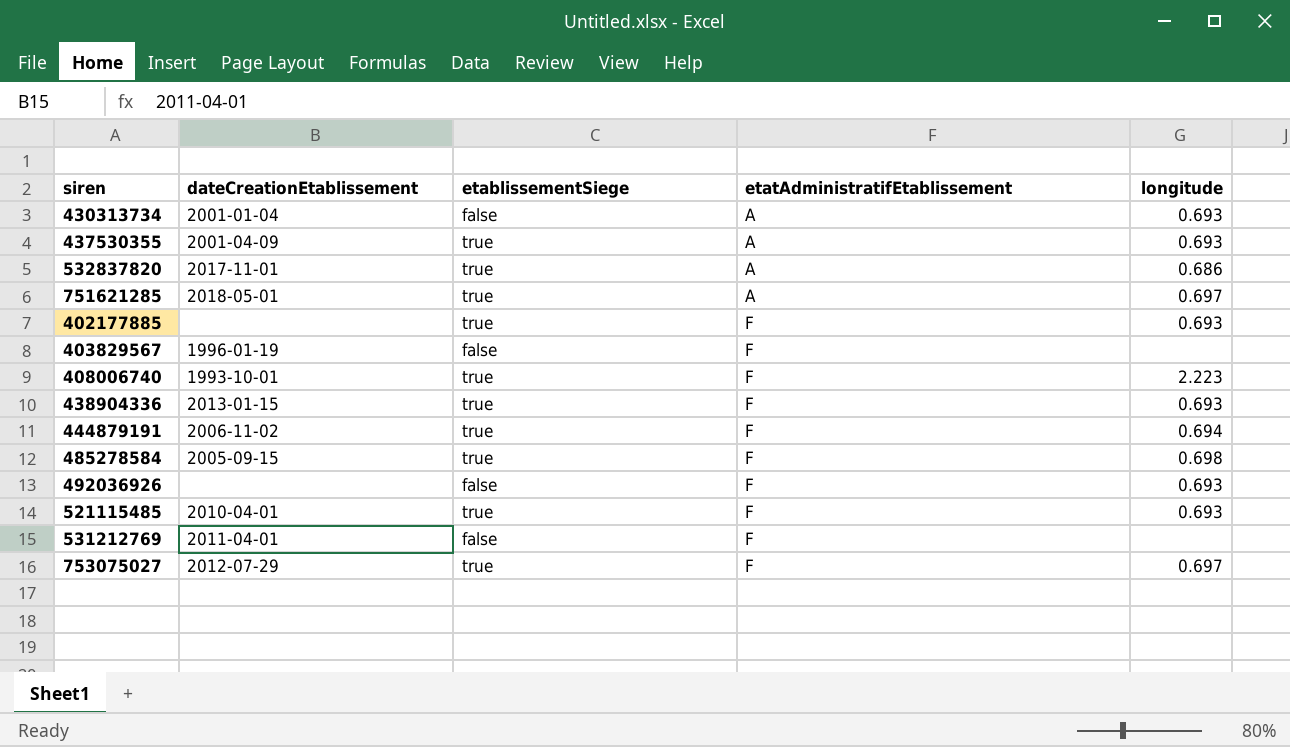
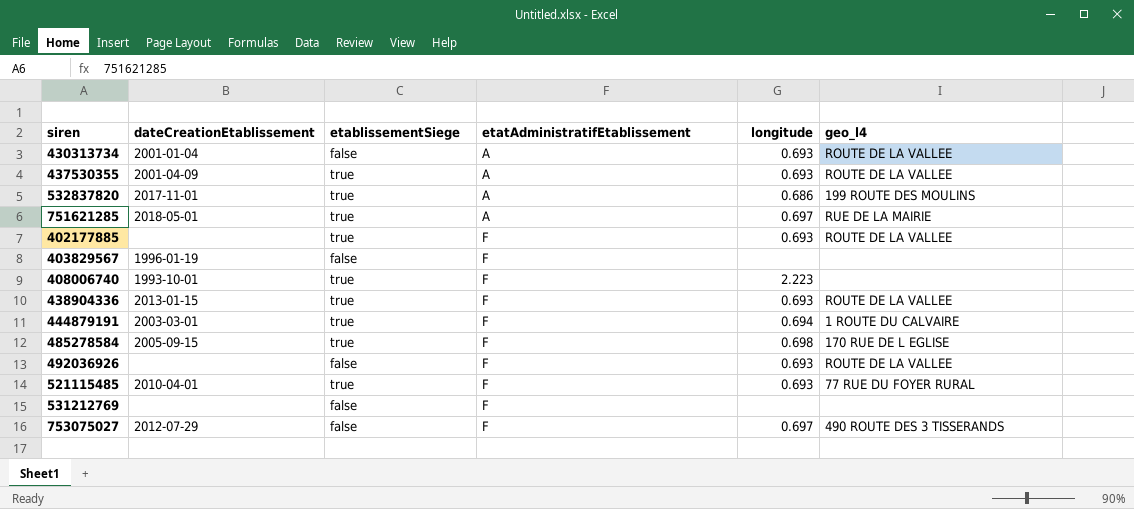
column geo_l4 | position: none -> 6
444879191 | dateCreationEtablissement: 2006-11-02 -> 2003-03-01
531212769 | dateCreationEtablissement: 2011-04-01 -> none
753075027 | etablissementSiege: true -> false

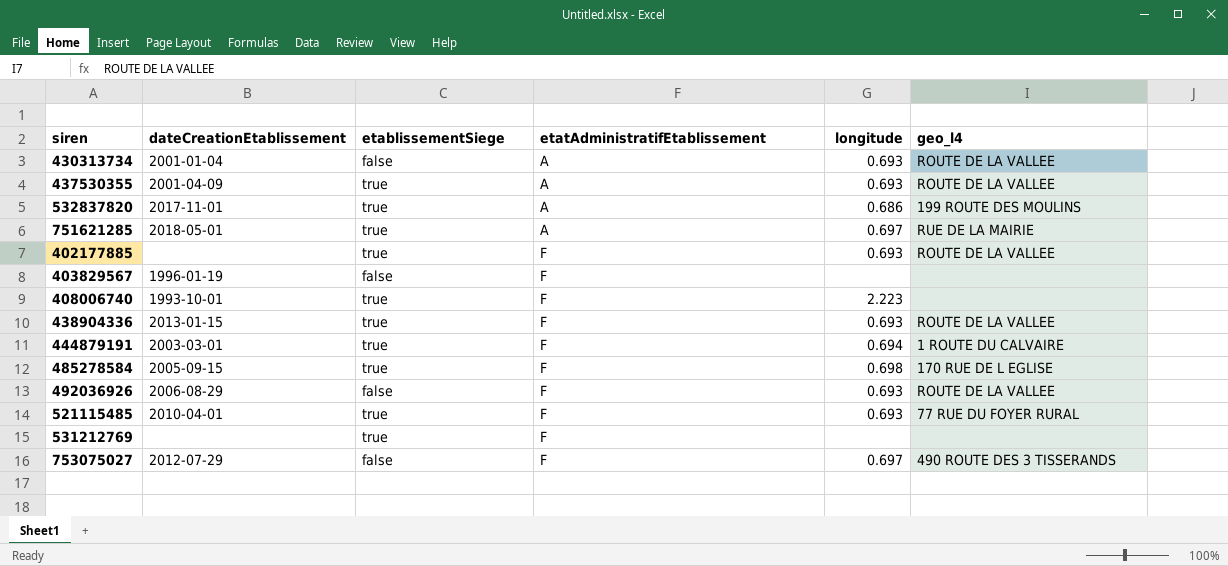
492036926 | dateCreationEtablissement: none -> 2006-08-29
531212769 | etablissementSiege: false -> true

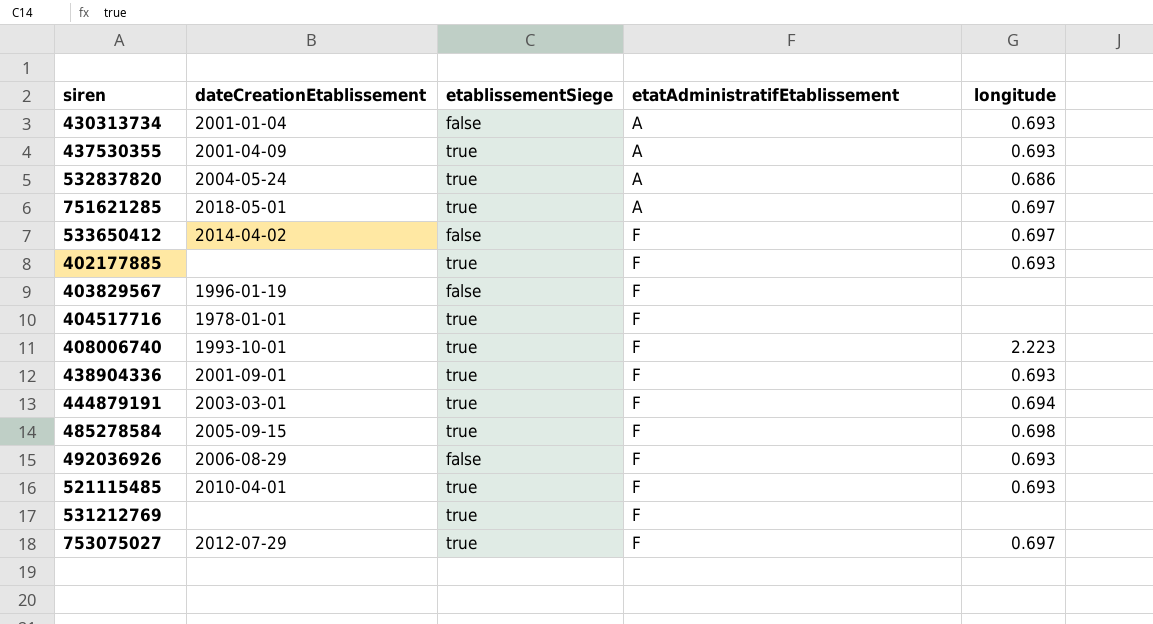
column geo_l4 | position: 6 -> none
532837820 | dateCreationEtablissement: 2017-11-01 -> 2004-05-24
row 533650412: none -> 2014-04-02 | false | F | 0.697
row 404517716: none -> 1978-01-01 | true | F | none
438904336 | dateCreationEtablissement: 2013-01-15 -> 2001-09-01
753075027 | etablissementSiege: false -> true

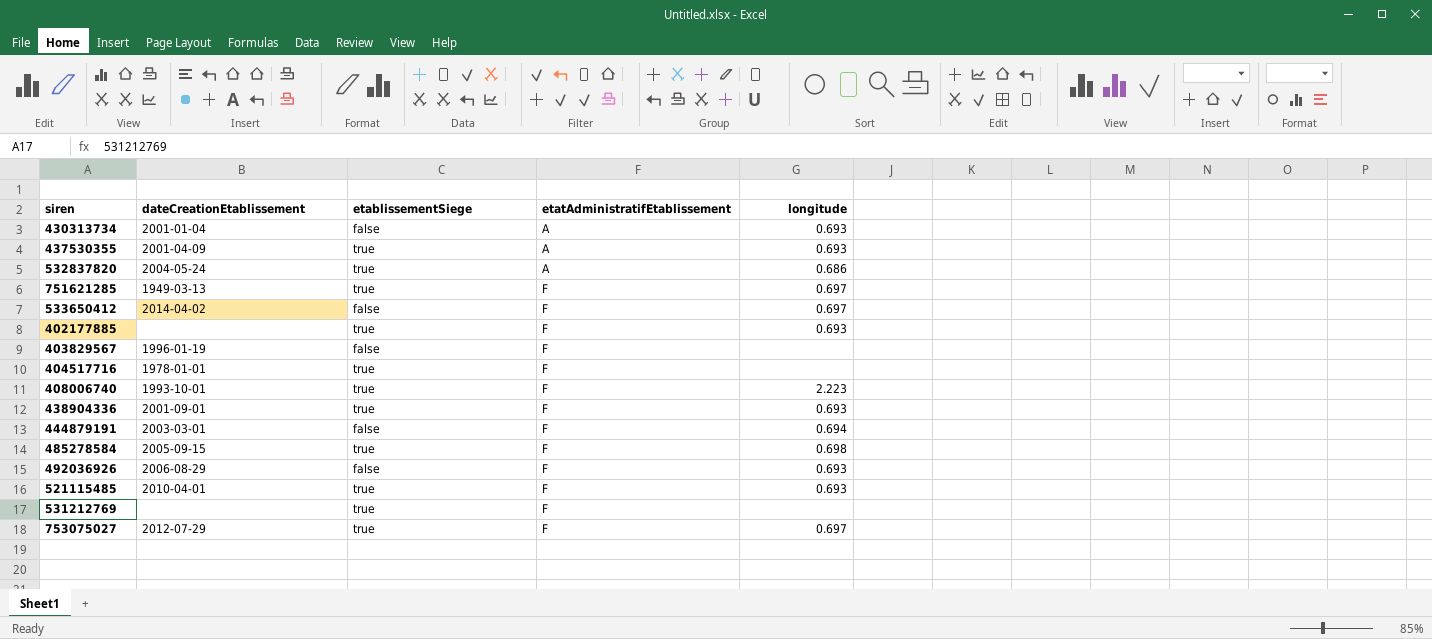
751621285 | dateCreationEtablissement: 2018-05-01 -> 1949-03-13
751621285 | etatAdministratifEtablissement: A -> F
444879191 | etablissementSiege: true -> false

